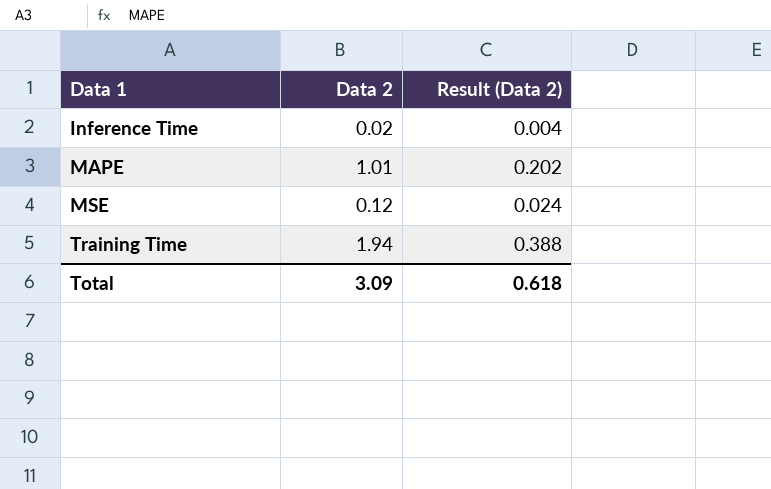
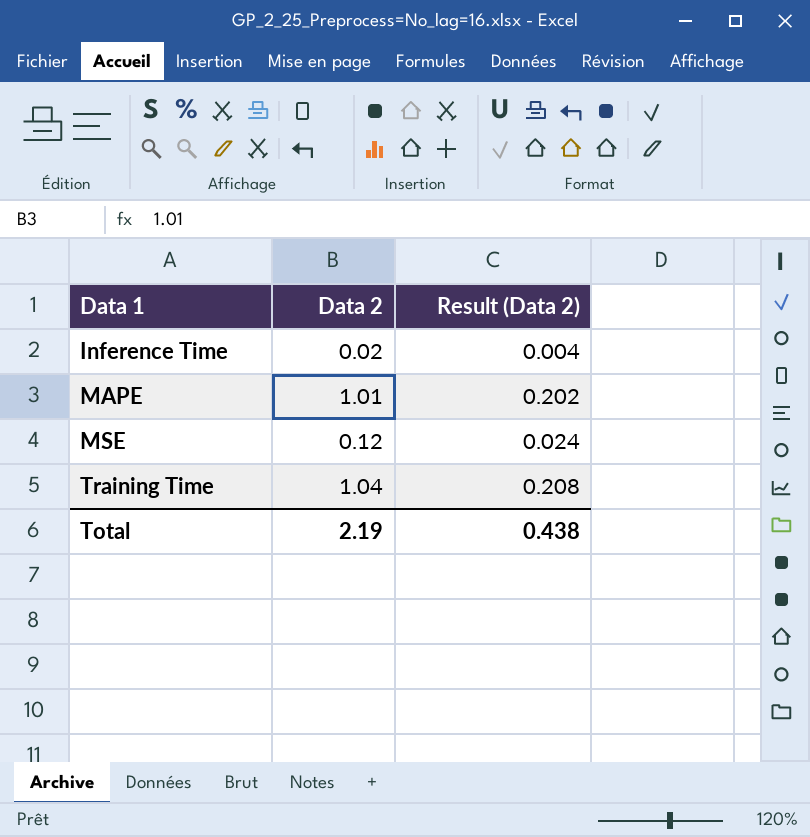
Training Time | Data 2: 1.94 -> 1.04
Training Time | Result (Data 2): 0.388 -> 0.208
Total | Data 2: 3.09 -> 2.19
Total | Result (Data 2): 0.618 -> 0.438

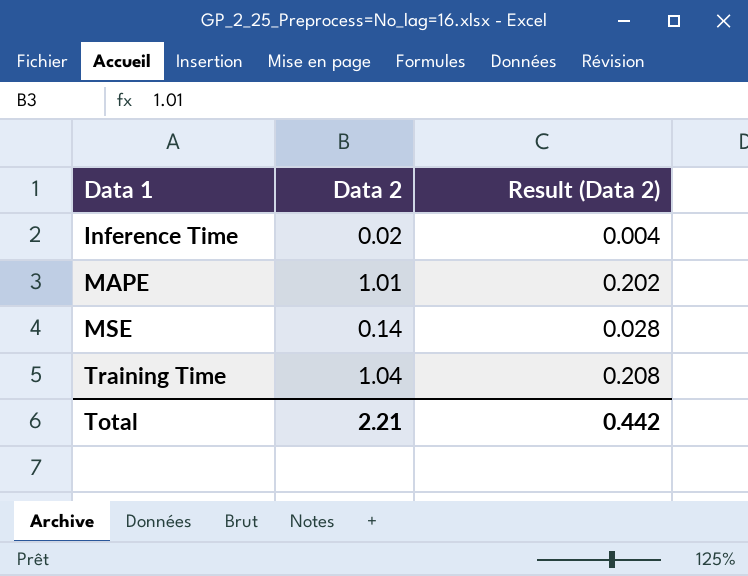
MSE | Data 2: 0.12 -> 0.14
MSE | Result (Data 2): 0.024 -> 0.028
Total | Data 2: 2.19 -> 2.21
Total | Result (Data 2): 0.438 -> 0.442

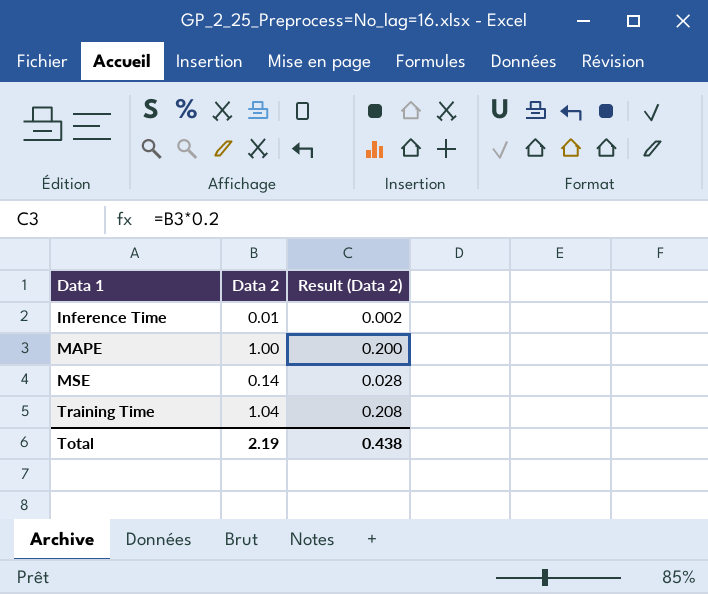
Inference Time | Data 2: 0.02 -> 0.01
Inference Time | Result (Data 2): 0.004 -> 0.002
MAPE | Data 2: 1.01 -> 1.00
MAPE | Result (Data 2): 0.202 -> 0.200
Total | Data 2: 2.21 -> 2.19
Total | Result (Data 2): 0.442 -> 0.438

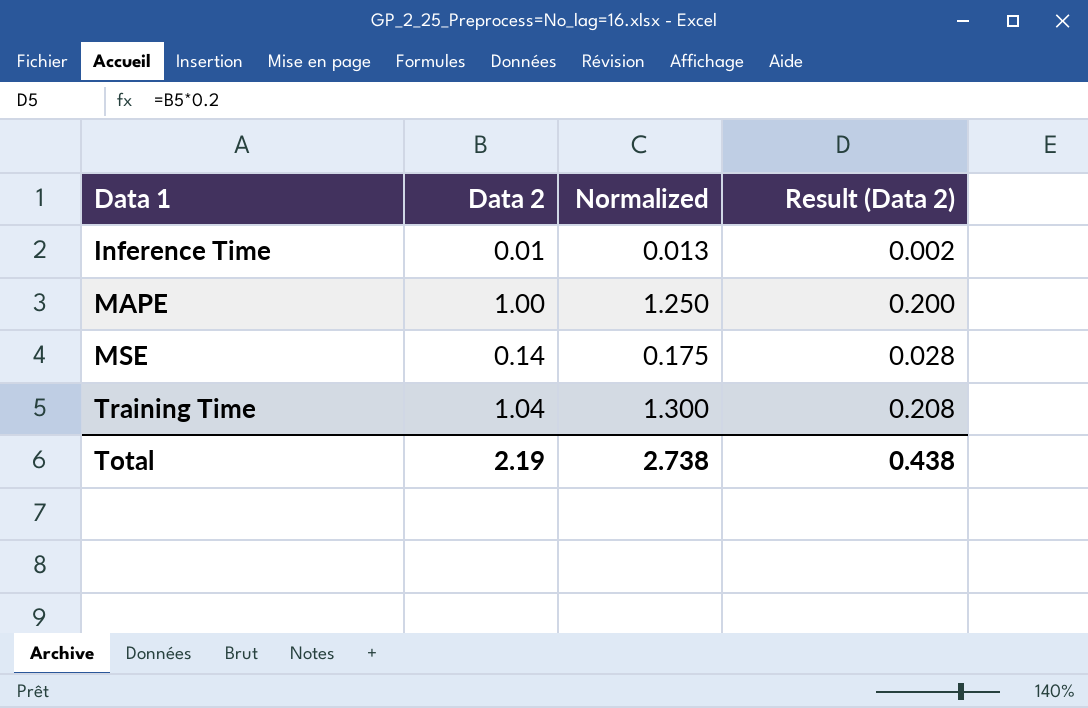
column Normalized | formula: none -> [Data 2] * 1.25

